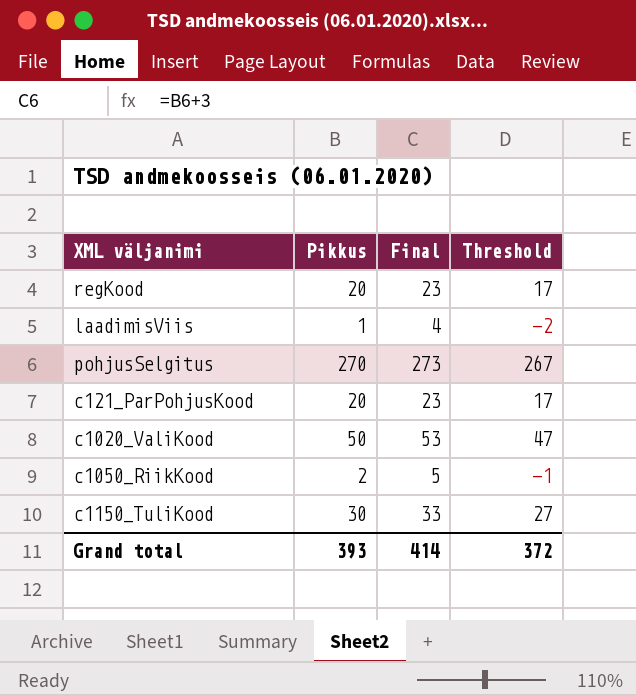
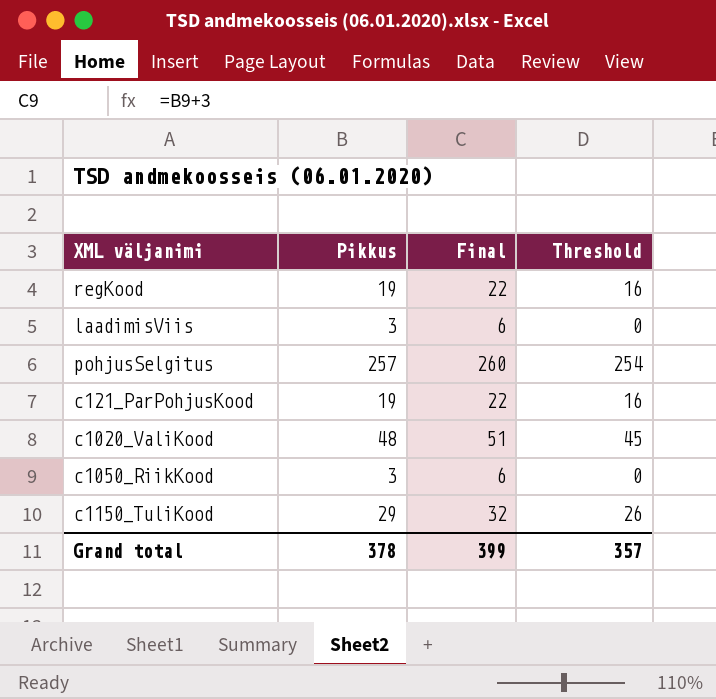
regKood | Pikkus: 20 -> 19
regKood | Final: 23 -> 22
regKood | Threshold: 17 -> 16
laadimisViis | Pikkus: 1 -> 3
laadimisViis | Final: 4 -> 6
laadimisViis | Threshold: -2 -> 0
pohjusSelgitus | Pikkus: 270 -> 257
pohjusSelgitus | Final: 273 -> 260
pohjusSelgitus | Threshold: 267 -> 254
c121_ParPohjusKood | Pikkus: 20 -> 19
c121_ParPohjusKood | Final: 23 -> 22
c121_ParPohjusKood | Threshold: 17 -> 16
c1020_ValiKood | Pikkus: 50 -> 48
c1020_ValiKood | Final: 53 -> 51
c1020_ValiKood | Threshold: 47 -> 45
c1050_RiikKood | Pikkus: 2 -> 3
c1050_RiikKood | Final: 5 -> 6
c1050_RiikKood | Threshold: -1 -> 0
c1150_TuliKood | Pikkus: 30 -> 29
c1150_TuliKood | Final: 33 -> 32
c1150_TuliKood | Threshold: 27 -> 26
Grand total | Pikkus: 393 -> 378
Grand total | Final: 414 -> 399
Grand total | Threshold: 372 -> 357

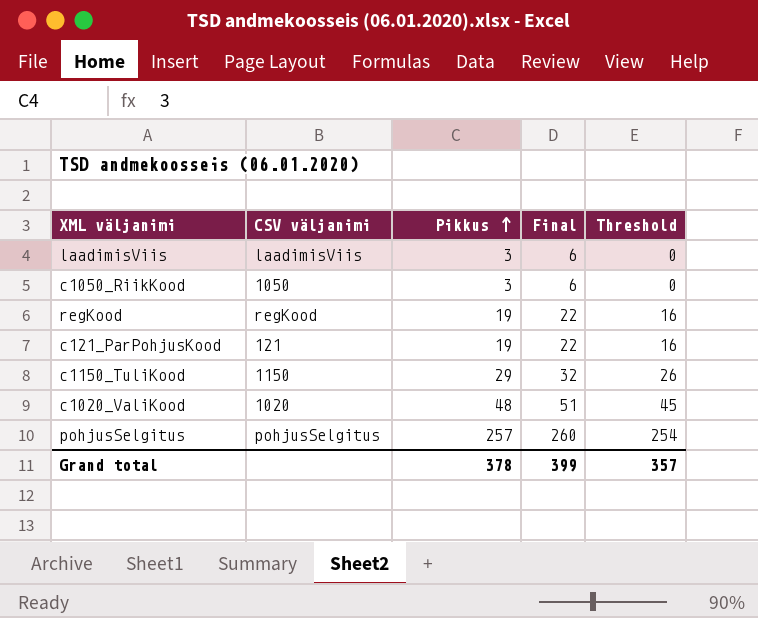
row order: none -> Pikkus ascending
column CSV väljanimi | position: none -> 2

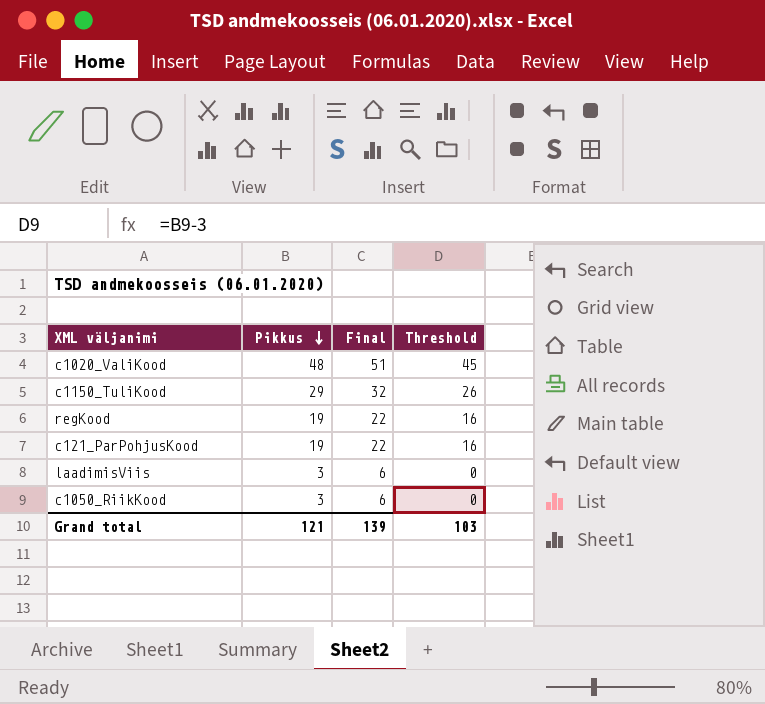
row order: Pikkus ascending -> Pikkus descending
column CSV väljanimi | position: 2 -> none
row pohjusSelgitus: pohjusSelgitus | 257 | 260 | 254 -> none
Grand total | Pikkus: 378 -> 121
Grand total | Final: 399 -> 139
Grand total | Threshold: 357 -> 103

